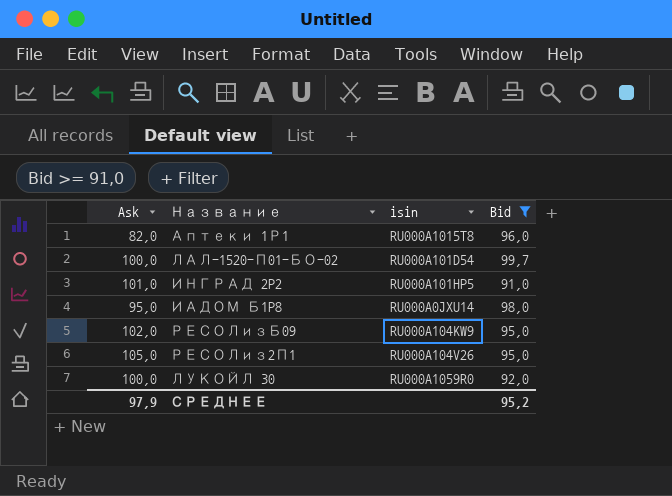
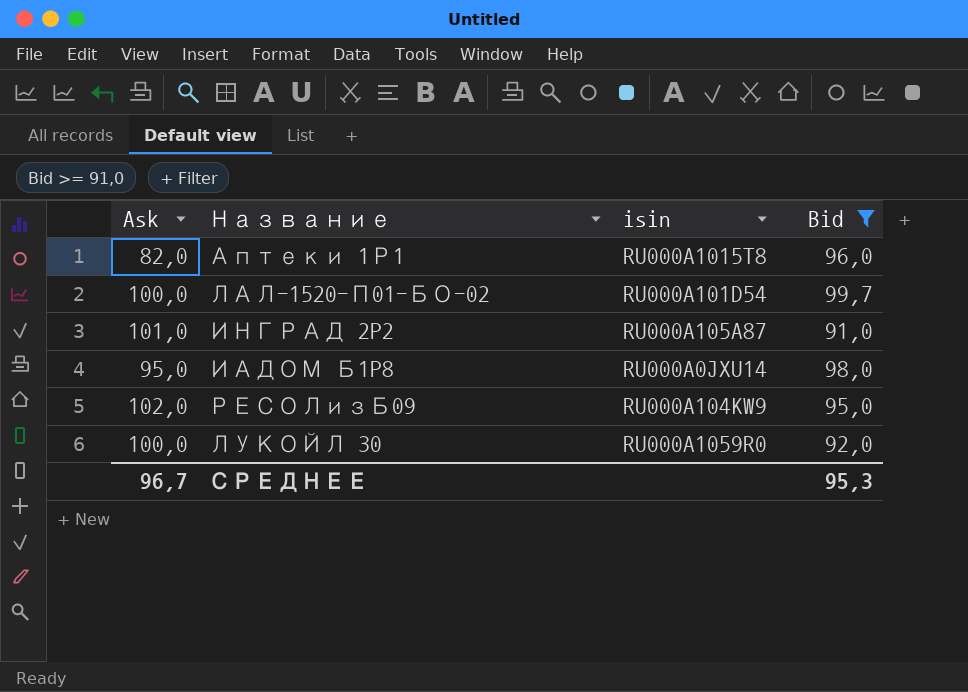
row РЕСОЛиз2П1: 105,0 | RU000A104V26 | 95,0 -> none
ИНГРАД 2P2 | isin: RU000A101HP5 -> RU000A105A87
СРЕДНЕЕ | Ask: 97,9 -> 96,7
СРЕДНЕЕ | Bid: 95,2 -> 95,3

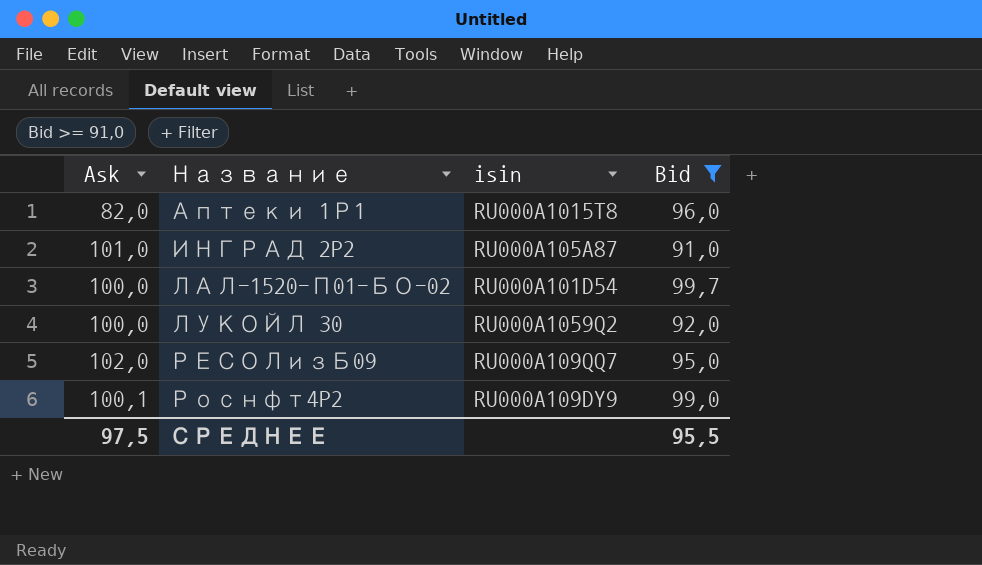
row order: none -> Название ascending
row ИАДОМ Б1P8: 95,0 | RU000A0JXU14 | 98,0 -> none
ЛУКОЙЛ 30 | isin: RU000A1059R0 -> RU000A1059Q2
РЕСОЛизБ09 | isin: RU000A104KW9 -> RU000A109QQ7
row Роснфт4P2: none -> 100,1 | RU000A109DY9 | 99,0
СРЕДНЕЕ | Ask: 96,7 -> 97,5
СРЕДНЕЕ | Bid: 95,3 -> 95,5

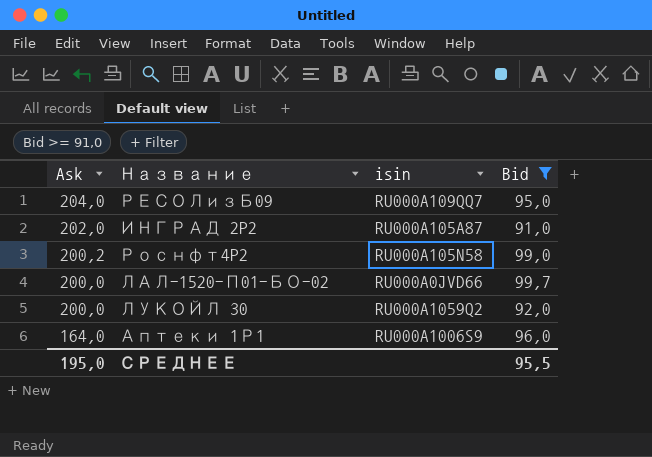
row order: Название ascending -> Ask descending
РЕСОЛизБ09 | Ask: 102,0 -> 204,0
ИНГРАД 2P2 | Ask: 101,0 -> 202,0
Роснфт4P2 | Ask: 100,1 -> 200,2
Роснфт4P2 | isin: RU000A109DY9 -> RU000A105N58
ЛАЛ-1520-П01-БО-02 | Ask: 100,0 -> 200,0
ЛАЛ-1520-П01-БО-02 | isin: RU000A101D54 -> RU000A0JVD66
ЛУКОЙЛ 30 | Ask: 100,0 -> 200,0
Аптеки 1Р1 | Ask: 82,0 -> 164,0
Аптеки 1Р1 | isin: RU000A1015T8 -> RU000A1006S9
СРЕДНЕЕ | Ask: 97,5 -> 195,0

